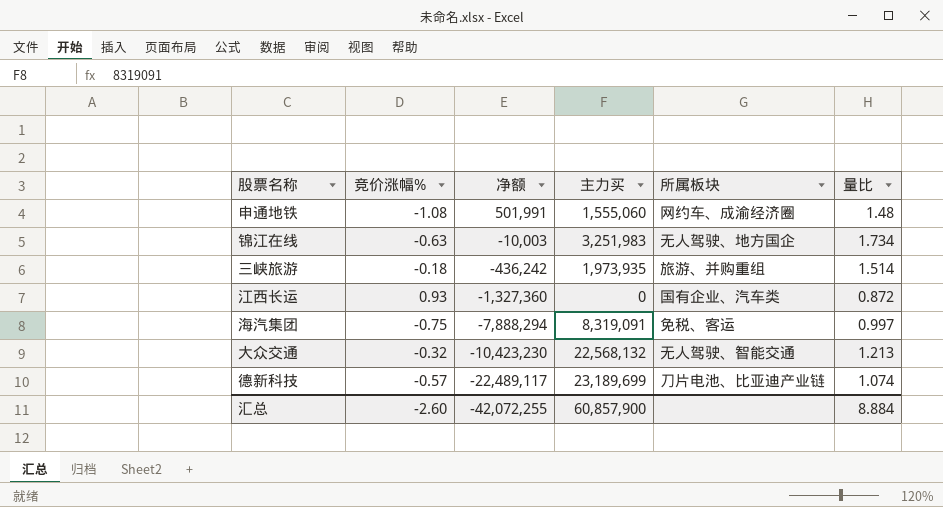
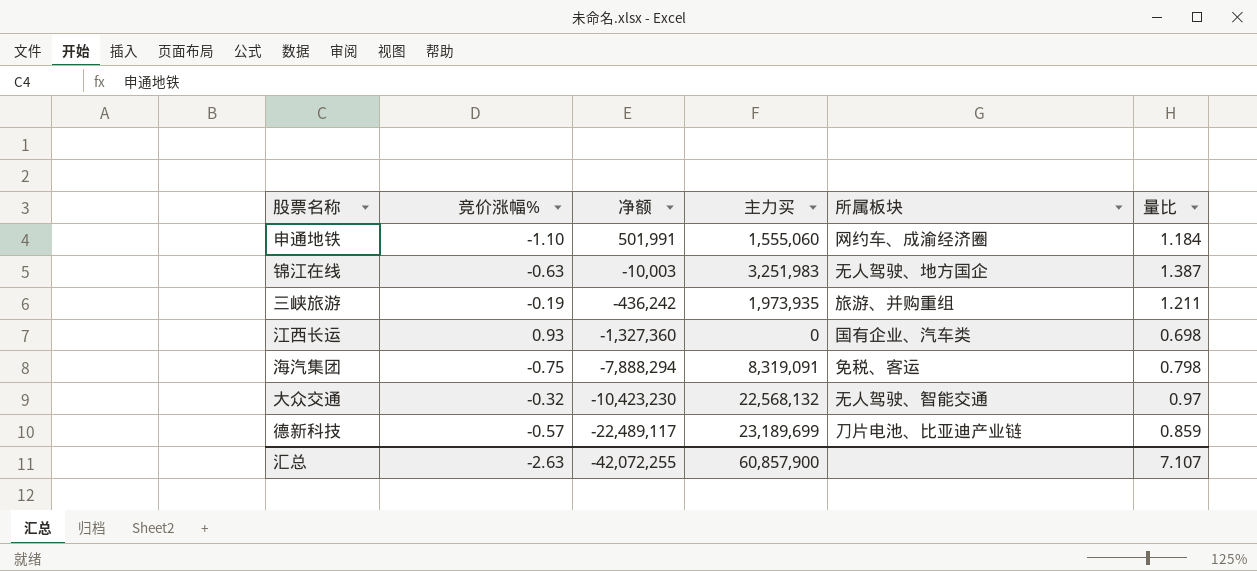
申通地铁 | 竞价涨幅%: -1.08 -> -1.10
申通地铁 | 量比: 1.48 -> 1.184
锦江在线 | 量比: 1.734 -> 1.387
三峡旅游 | 竞价涨幅%: -0.18 -> -0.19
三峡旅游 | 量比: 1.514 -> 1.211
江西长运 | 量比: 0.872 -> 0.698
海汽集团 | 量比: 0.997 -> 0.798
大众交通 | 量比: 1.213 -> 0.97
德新科技 | 量比: 1.074 -> 0.859
汇总 | 竞价涨幅%: -2.60 -> -2.63
汇总 | 量比: 8.884 -> 7.107

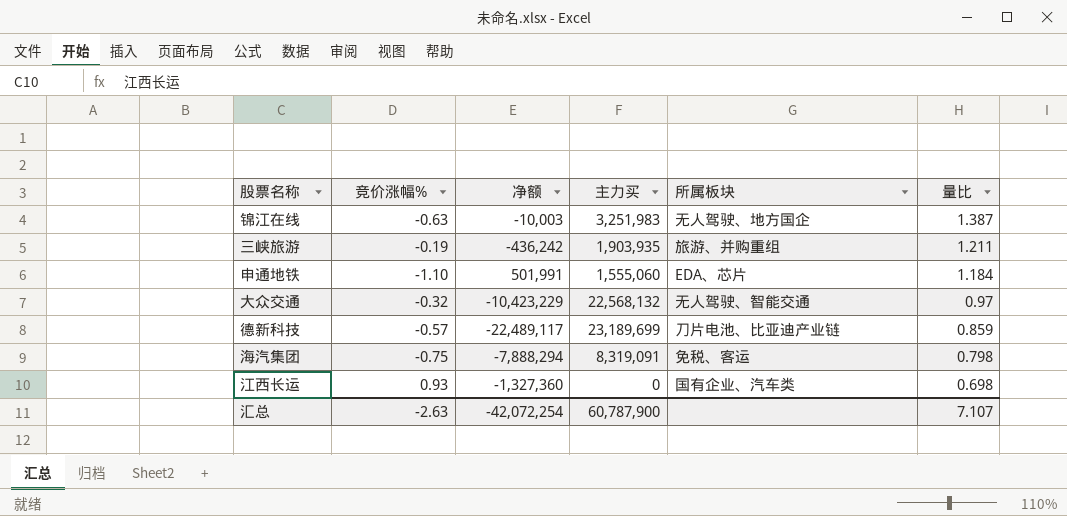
row order: 净额 descending -> 量比 descending
三峡旅游 | 主力买: 1,973,935 -> 1,903,935
申通地铁 | 所属板块: 网约车、成渝经济圈 -> EDA、芯片
大众交通 | 净额: -10,423,230 -> -10,423,229
汇总 | 净额: -42,072,255 -> -42,072,254
汇总 | 主力买: 60,857,900 -> 60,787,900

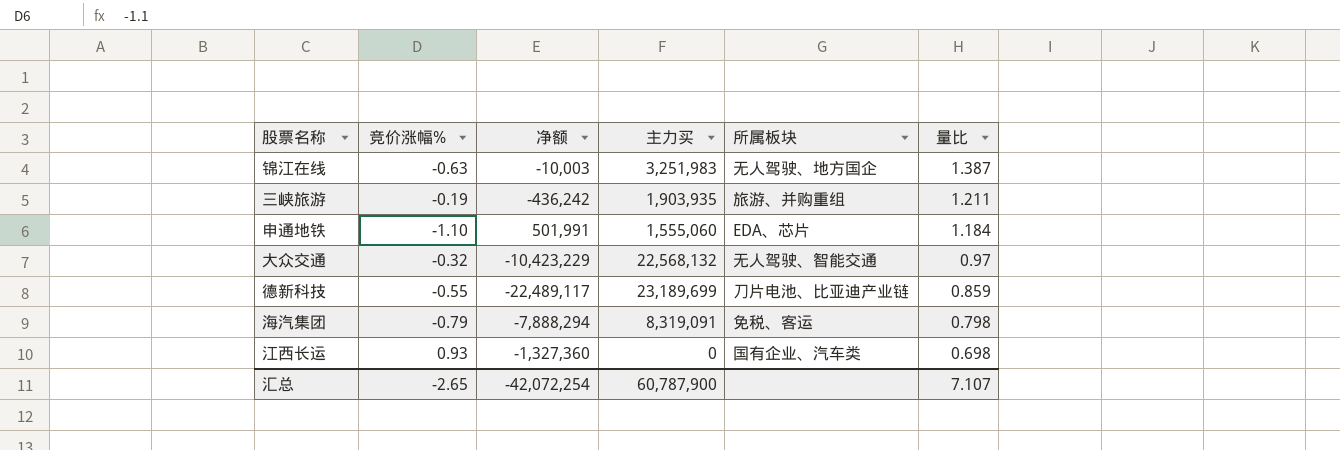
德新科技 | 竞价涨幅%: -0.57 -> -0.55
海汽集团 | 竞价涨幅%: -0.75 -> -0.79
汇总 | 竞价涨幅%: -2.63 -> -2.65

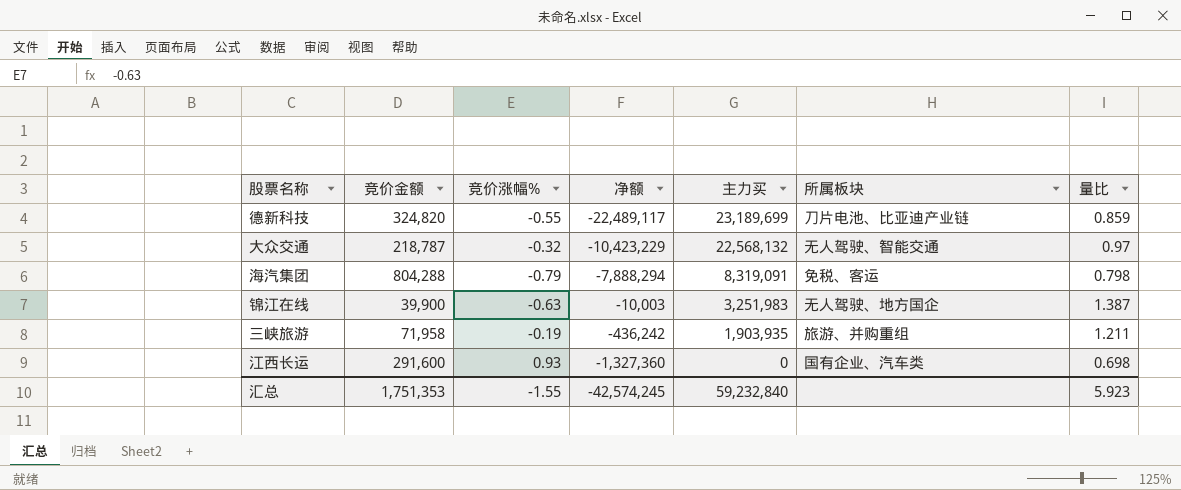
row order: 量比 descending -> 主力买 descending
column 竞价金额 | position: none -> 2
row 申通地铁: -1.10 | 501,991 | 1,555,060 | EDA、芯片 | 1.184 -> none
汇总 | 竞价涨幅%: -2.65 -> -1.55
汇总 | 净额: -42,072,254 -> -42,574,245
汇总 | 主力买: 60,787,900 -> 59,232,840
汇总 | 量比: 7.107 -> 5.923

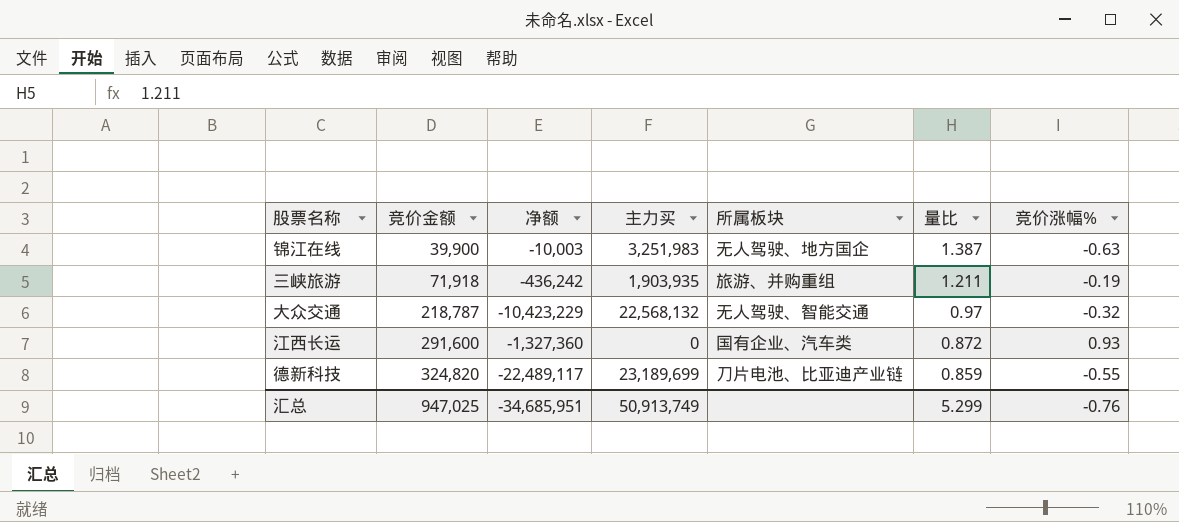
row order: 主力买 descending -> 竞价金额 ascending
column 竞价涨幅% | position: 3 -> 7
row 海汽集团: 804,288 | -0.79 | -7,888,294 | 8,319,091 | 免税、客运 | 0.798 -> none
三峡旅游 | 竞价金额: 71,958 -> 71,918
江西长运 | 量比: 0.698 -> 0.872
汇总 | 竞价金额: 1,751,353 -> 947,025
汇总 | 净额: -42,574,245 -> -34,685,951
汇总 | 主力买: 59,232,840 -> 50,913,749
汇总 | 量比: 5.923 -> 5.299
汇总 | 竞价涨幅%: -1.55 -> -0.76

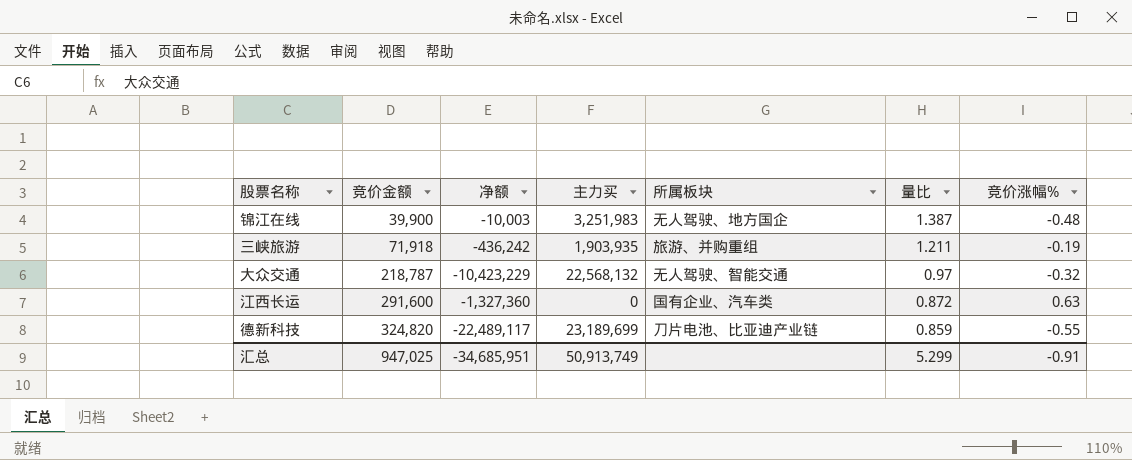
锦江在线 | 竞价涨幅%: -0.63 -> -0.48
江西长运 | 竞价涨幅%: 0.93 -> 0.63
汇总 | 竞价涨幅%: -0.76 -> -0.91

